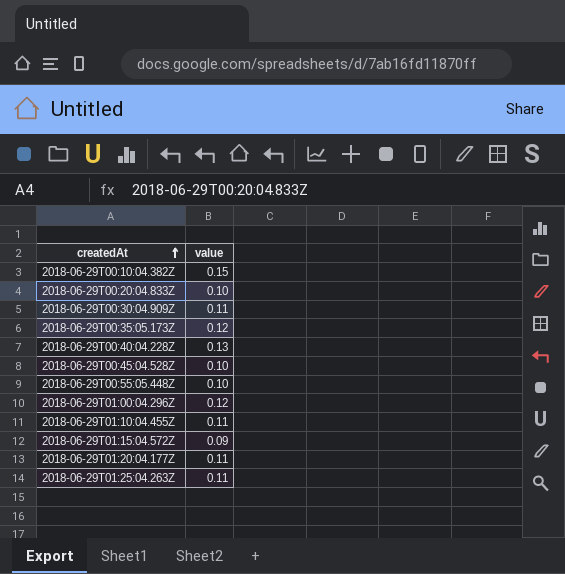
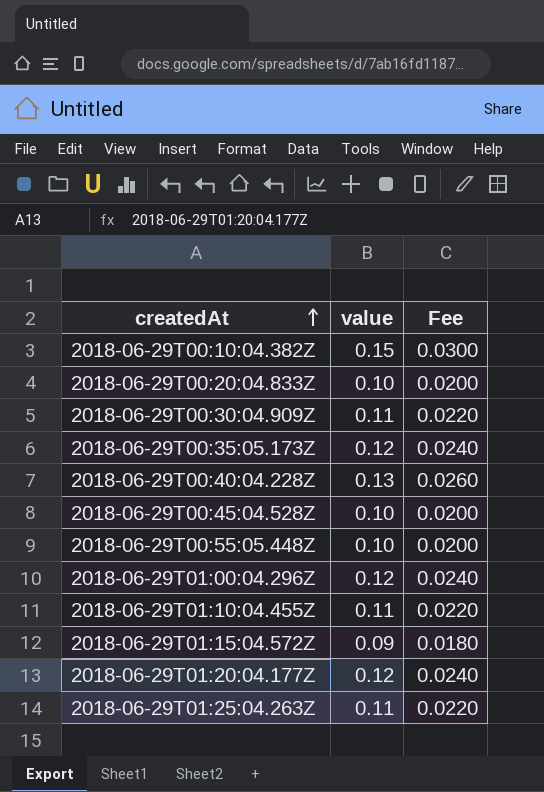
column Fee | formula: none -> [value] * 0.2
2018-06-29T01:20:04.177Z | value: 0.11 -> 0.12

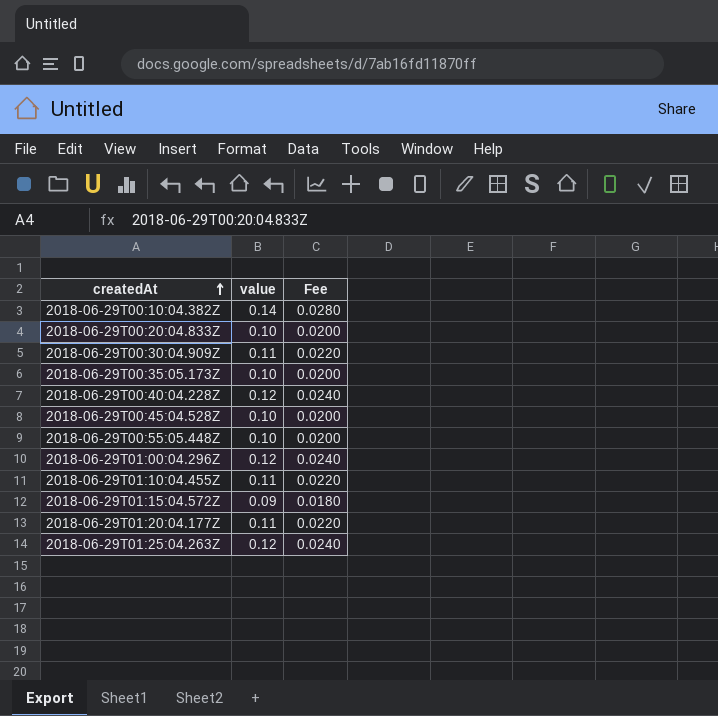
2018-06-29T00:10:04.382Z | value: 0.15 -> 0.14
2018-06-29T00:10:04.382Z | Fee: 0.0300 -> 0.0280
2018-06-29T00:35:05.173Z | value: 0.12 -> 0.10
2018-06-29T00:35:05.173Z | Fee: 0.0240 -> 0.0200
2018-06-29T00:40:04.228Z | value: 0.13 -> 0.12
2018-06-29T00:40:04.228Z | Fee: 0.0260 -> 0.0240
2018-06-29T01:20:04.177Z | value: 0.12 -> 0.11
2018-06-29T01:20:04.177Z | Fee: 0.0240 -> 0.0220
2018-06-29T01:25:04.263Z | value: 0.11 -> 0.12
2018-06-29T01:25:04.263Z | Fee: 0.0220 -> 0.0240

